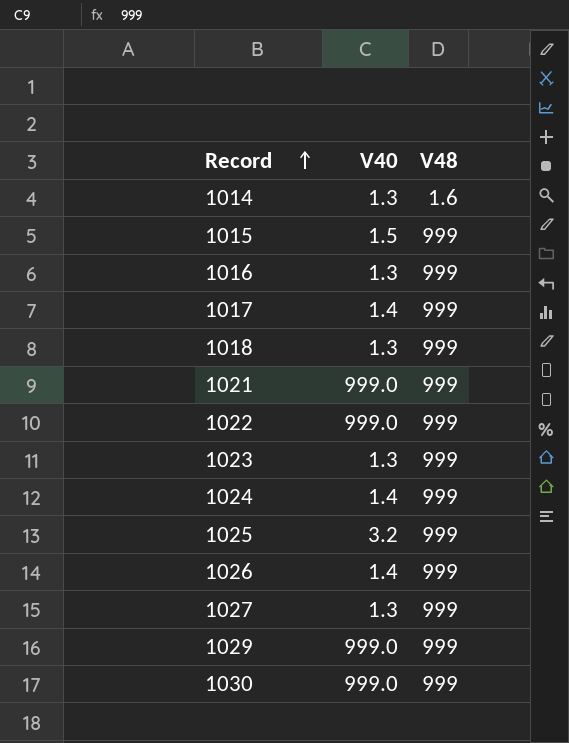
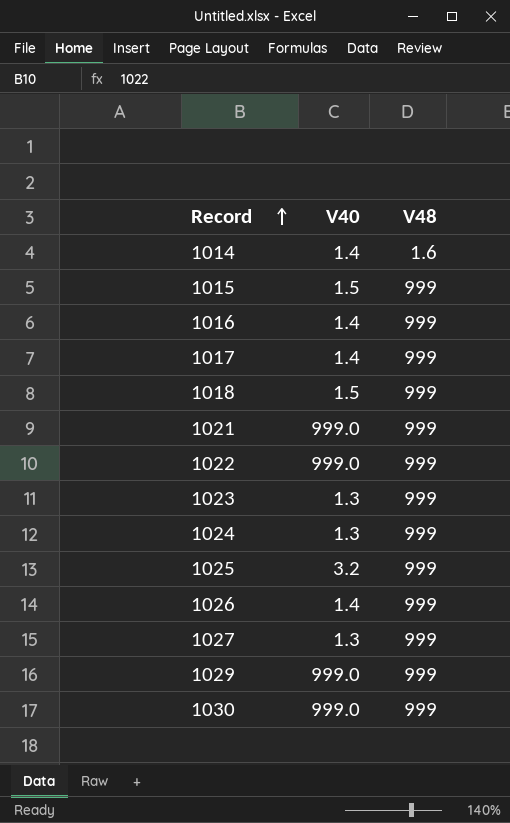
1014 | V40: 1.3 -> 1.4
1016 | V40: 1.3 -> 1.4
1018 | V40: 1.3 -> 1.5
1024 | V40: 1.4 -> 1.3

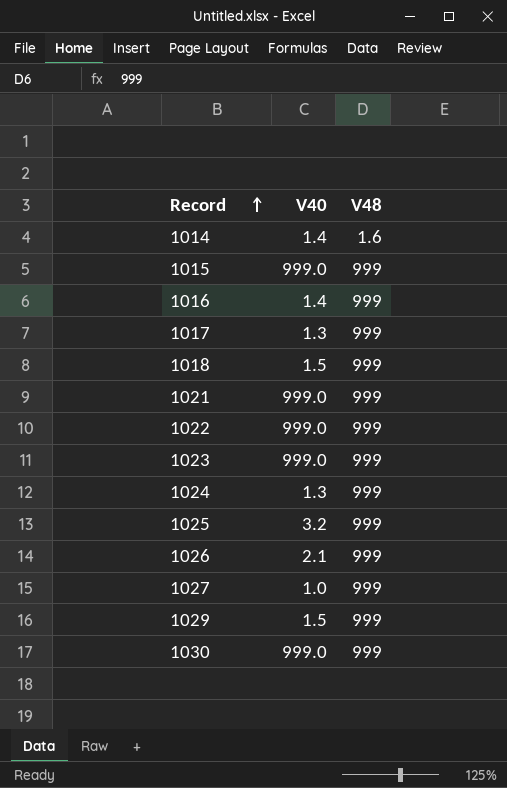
1015 | V40: 1.5 -> 999.0
1017 | V40: 1.4 -> 1.3
1023 | V40: 1.3 -> 999.0
1026 | V40: 1.4 -> 2.1
1027 | V40: 1.3 -> 1.0
1029 | V40: 999.0 -> 1.5

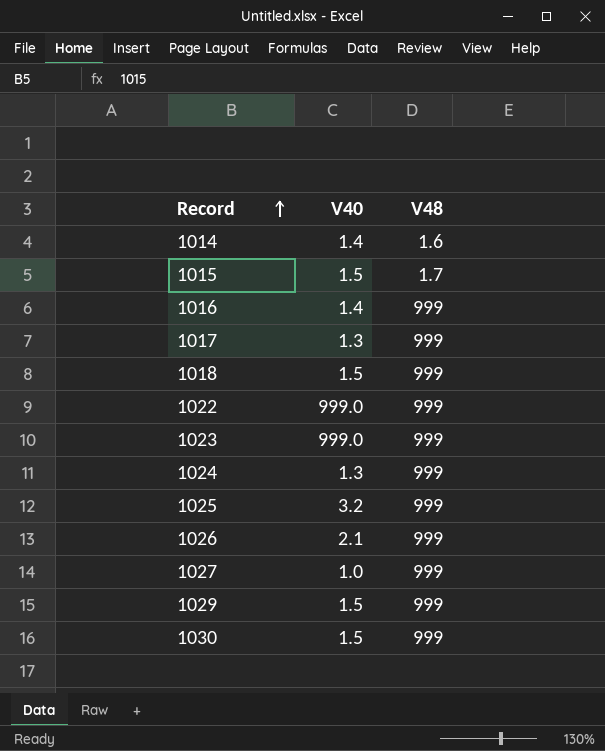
row 1021: 999.0 | 999 -> none
1015 | V40: 999.0 -> 1.5
1015 | V48: 999 -> 1.7
1030 | V40: 999.0 -> 1.5

